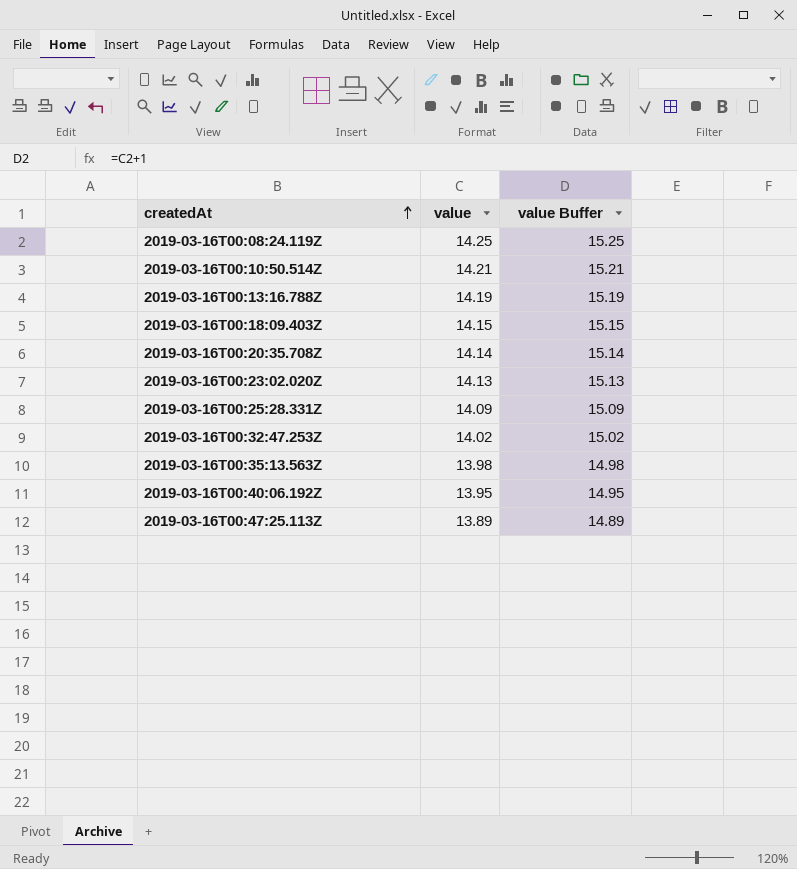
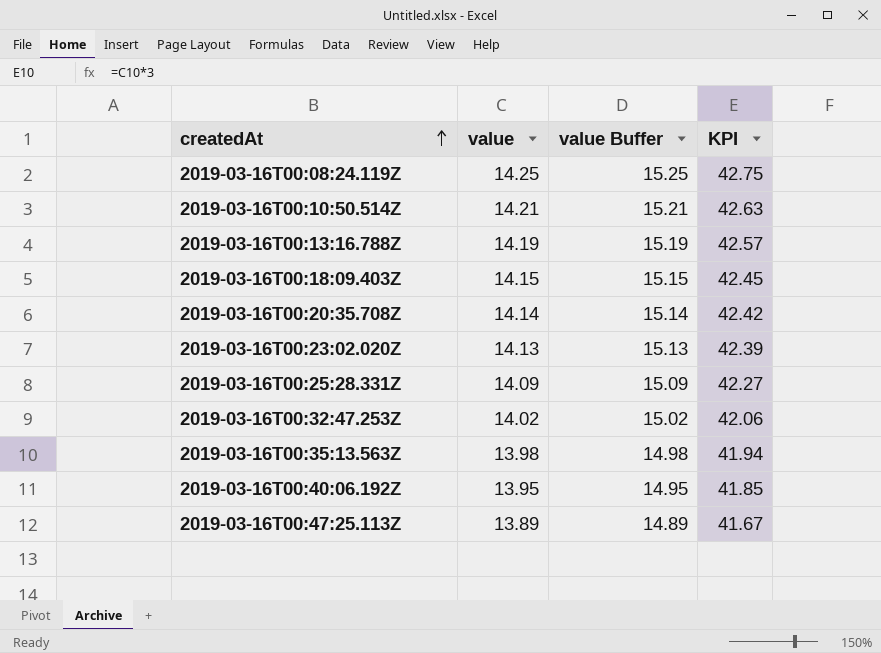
column KPI | formula: none -> [value] * 3

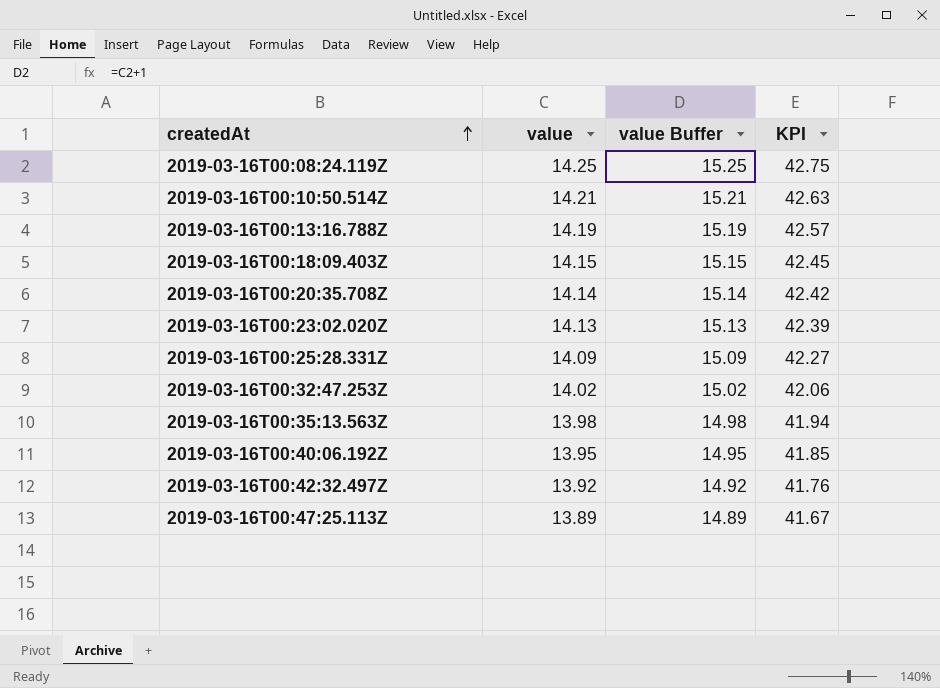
row 2019-03-16T00:42:32.497Z: none -> 13.92 | 14.92 | 41.76

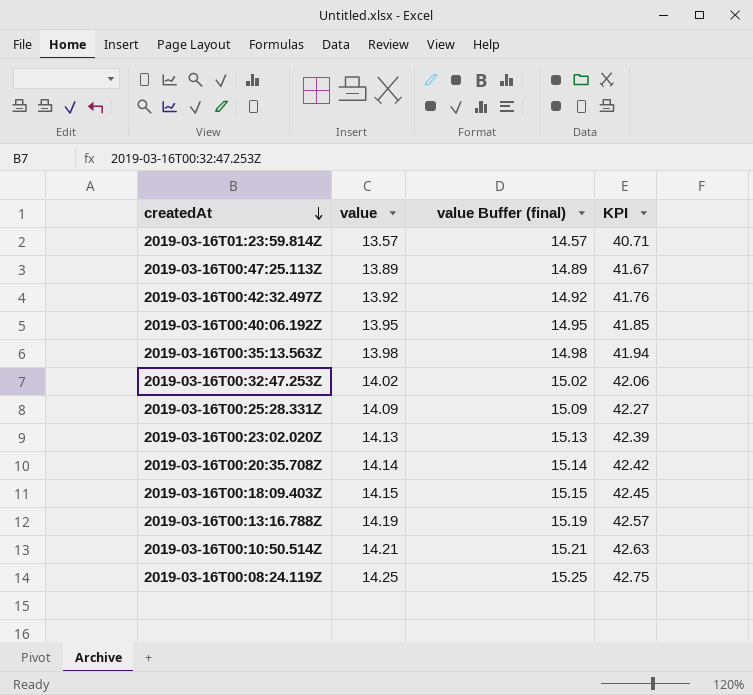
row order: createdAt ascending -> createdAt descending
column name: value Buffer -> value Buffer (final)
row 2019-03-16T01:23:59.814Z: none -> 13.57 | 14.57 | 40.71

